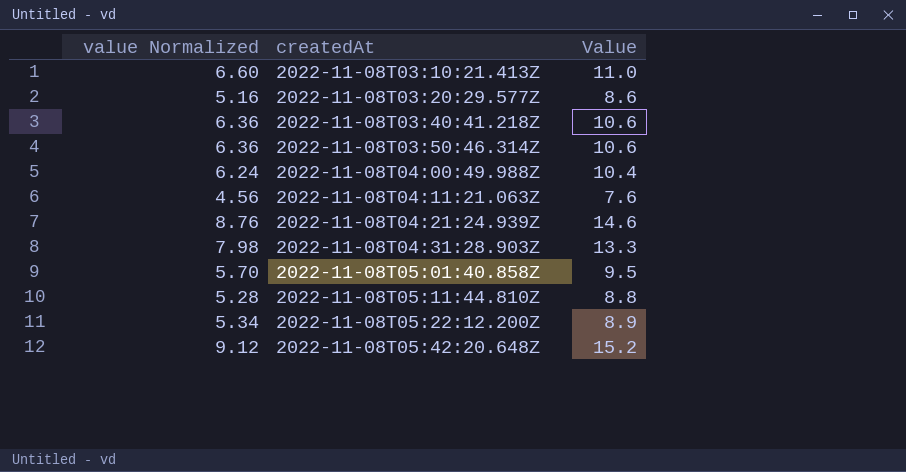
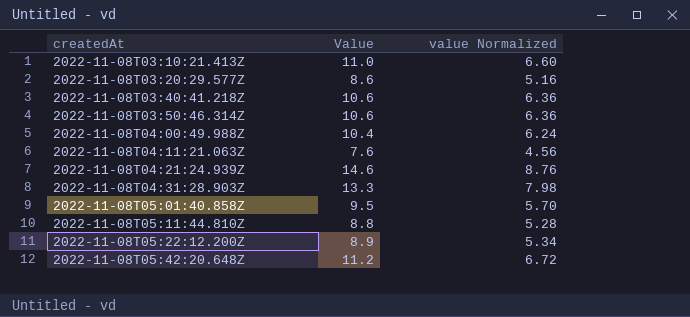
column value Normalized | position: 1 -> 3
2022-11-08T05:42:20.648Z | Value: 15.2 -> 11.2
2022-11-08T05:42:20.648Z | value Normalized: 9.12 -> 6.72

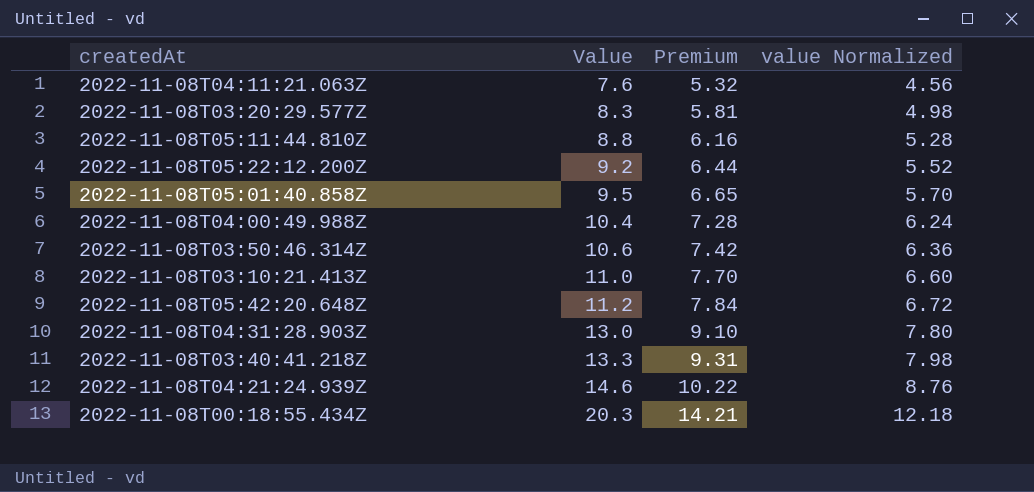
row order: createdAt ascending -> Value ascending
column Premium | formula: none -> [Value] * 0.7
2022-11-08T03:20:29.577Z | Value: 8.6 -> 8.3
2022-11-08T03:20:29.577Z | value Normalized: 5.16 -> 4.98
2022-11-08T05:22:12.200Z | Value: 8.9 -> 9.2
2022-11-08T05:22:12.200Z | value Normalized: 5.34 -> 5.52
2022-11-08T04:31:28.903Z | Value: 13.3 -> 13.0
2022-11-08T04:31:28.903Z | value Normalized: 7.98 -> 7.80
2022-11-08T03:40:41.218Z | Value: 10.6 -> 13.3
2022-11-08T03:40:41.218Z | value Normalized: 6.36 -> 7.98
row 2022-11-08T00:18:55.434Z: none -> 20.3 | 14.21 | 12.18

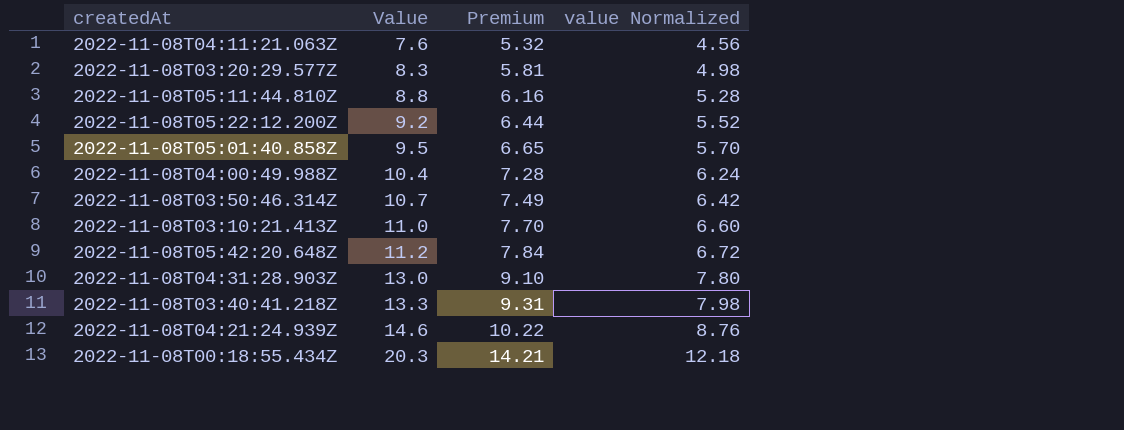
2022-11-08T03:50:46.314Z | Value: 10.6 -> 10.7
2022-11-08T03:50:46.314Z | Premium: 7.42 -> 7.49
2022-11-08T03:50:46.314Z | value Normalized: 6.36 -> 6.42

